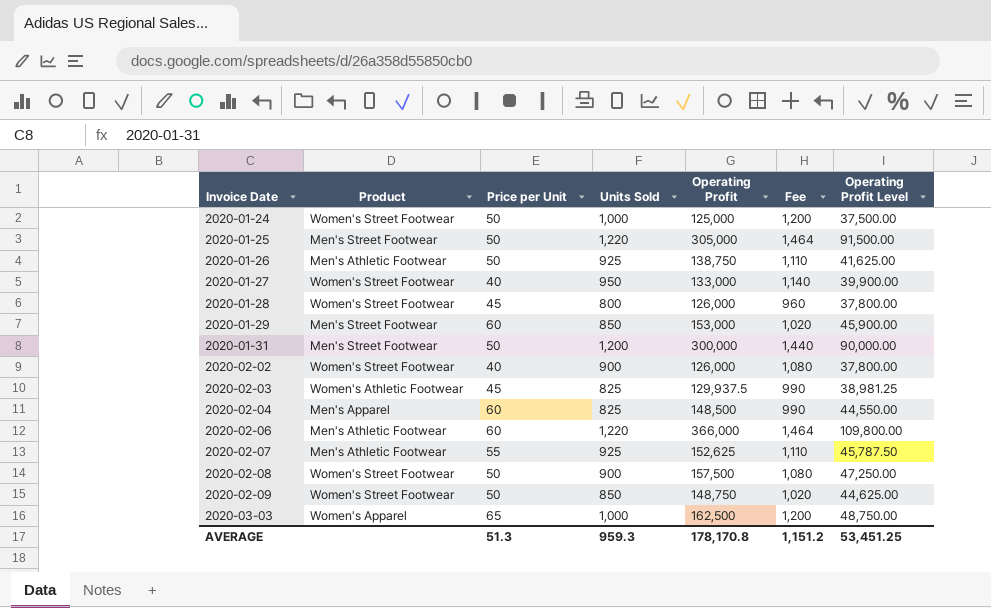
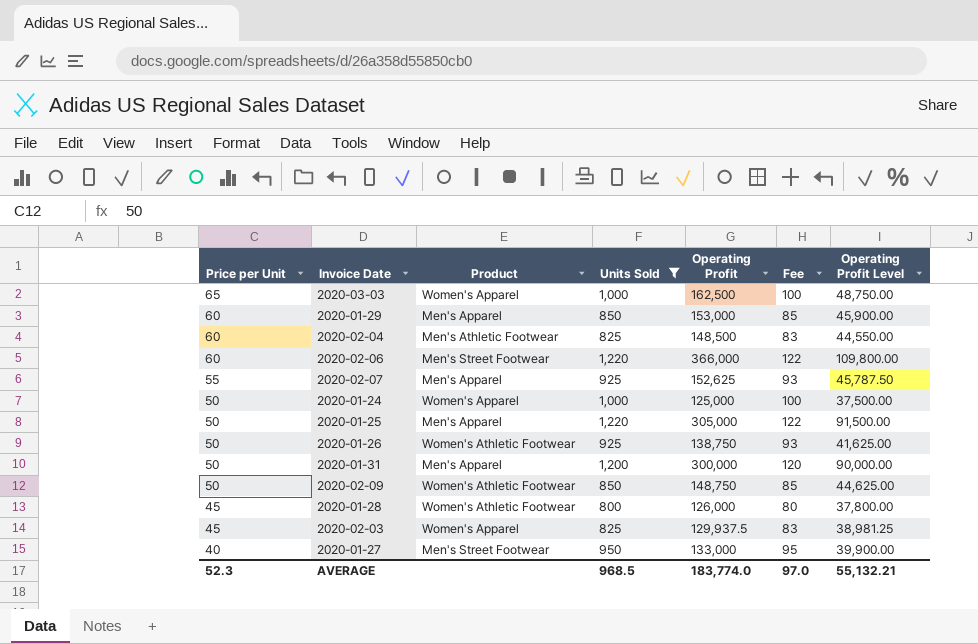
filter: none -> Units Sold != 900
row order: Invoice Date ascending -> Price per Unit descending
column Price per Unit | position: 3 -> 1
column Fee | formula: [Units Sold] * 1.2 -> [Units Sold] * 0.1
2020-01-29 | Product: Men's Street Footwear -> Men's Apparel
2020-02-04 | Product: Men's Apparel -> Men's Athletic Footwear
2020-02-06 | Product: Men's Athletic Footwear -> Men's Street Footwear
2020-02-07 | Product: Men's Athletic Footwear -> Men's Apparel
2020-01-24 | Product: Women's Street Footwear -> Women's Apparel
2020-01-25 | Product: Men's Street Footwear -> Men's Apparel
2020-01-26 | Product: Men's Athletic Footwear -> Women's Athletic Footwear
2020-01-31 | Product: Men's Street Footwear -> Men's Apparel
2020-02-09 | Product: Women's Street Footwear -> Women's Athletic Footwear
2020-01-28 | Product: Women's Street Footwear -> Women's Athletic Footwear
2020-02-03 | Product: Women's Athletic Footwear -> Women's Apparel
2020-01-27 | Product: Women's Street Footwear -> Men's Street Footwear
AVERAGE | Price per Unit: 51.3 -> 52.3
AVERAGE | Units Sold: 959.3 -> 968.5
AVERAGE | Operating Profit: 178,170.8 -> 183,774.0
AVERAGE | Fee: 1,151.2 -> 97.0
AVERAGE | Operating Profit Level: 53,451.25 -> 55,132.21

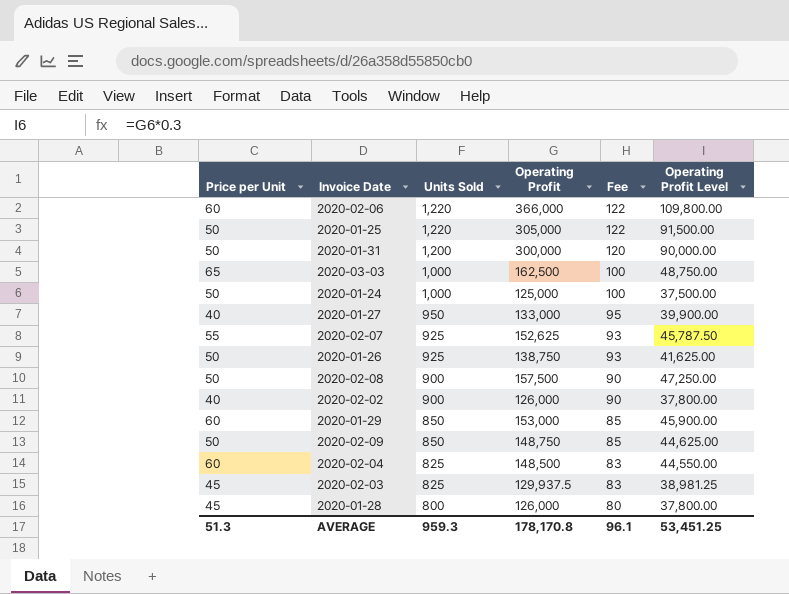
filter: Units Sold != 900 -> none
row order: Price per Unit descending -> Units Sold descending
column Product | position: 3 -> none
AVERAGE | Price per Unit: 52.3 -> 51.3
AVERAGE | Units Sold: 968.5 -> 959.3
AVERAGE | Operating Profit: 183,774.0 -> 178,170.8
AVERAGE | Fee: 97.0 -> 96.1
AVERAGE | Operating Profit Level: 55,132.21 -> 53,451.25

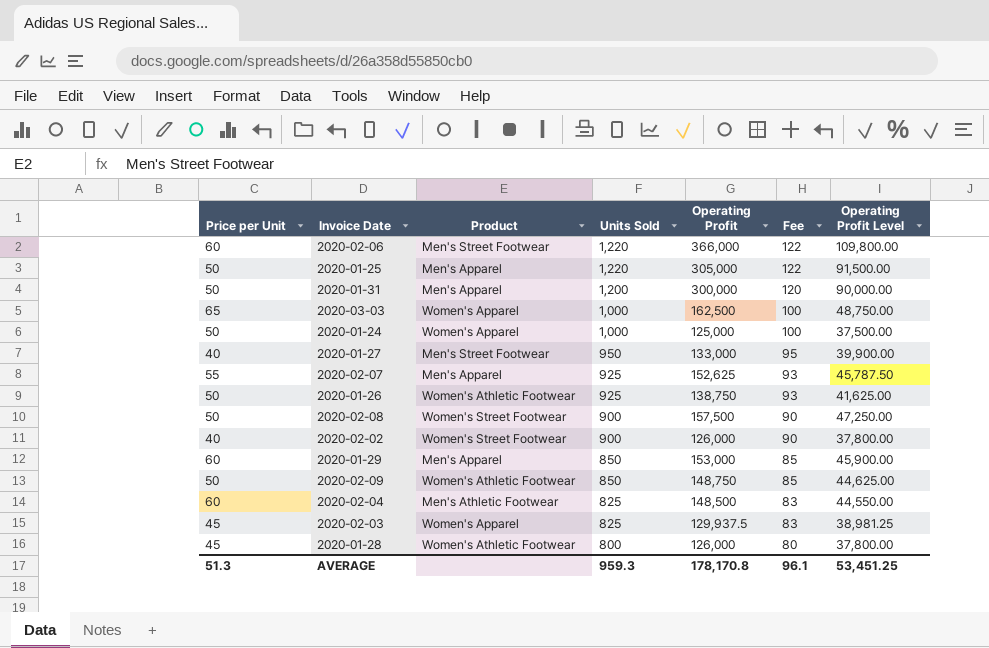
column Product | position: none -> 3

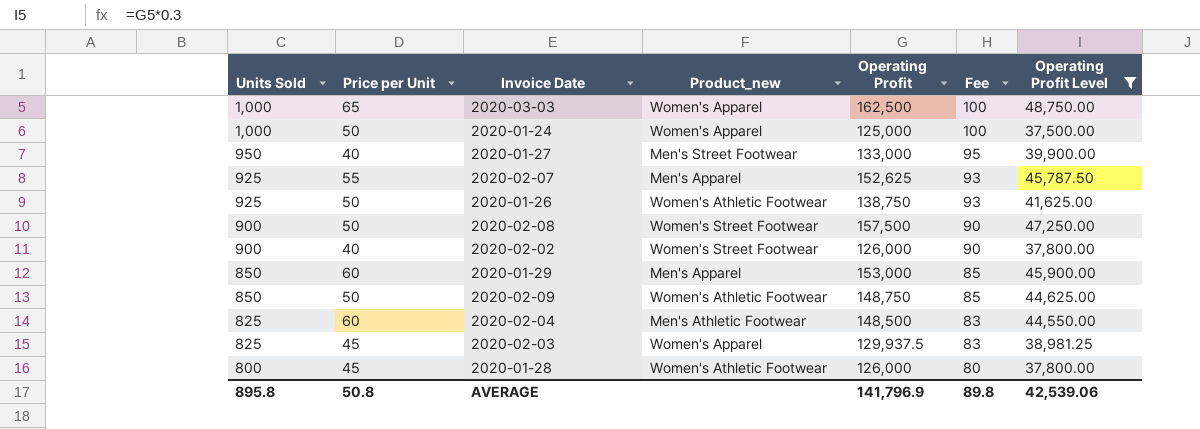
filter: none -> Operating Profit Level <= 48,750.00
column Units Sold | position: 4 -> 1
column name: Product -> Product_new
AVERAGE | Units Sold: 959.3 -> 895.8
AVERAGE | Price per Unit: 51.3 -> 50.8
AVERAGE | Operating Profit: 178,170.8 -> 141,796.9
AVERAGE | Fee: 96.1 -> 89.8
AVERAGE | Operating Profit Level: 53,451.25 -> 42,539.06

